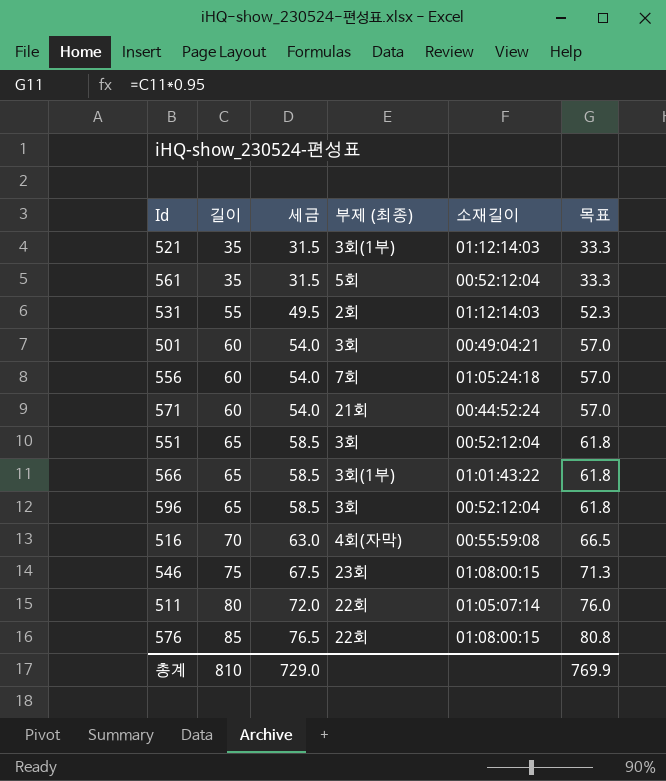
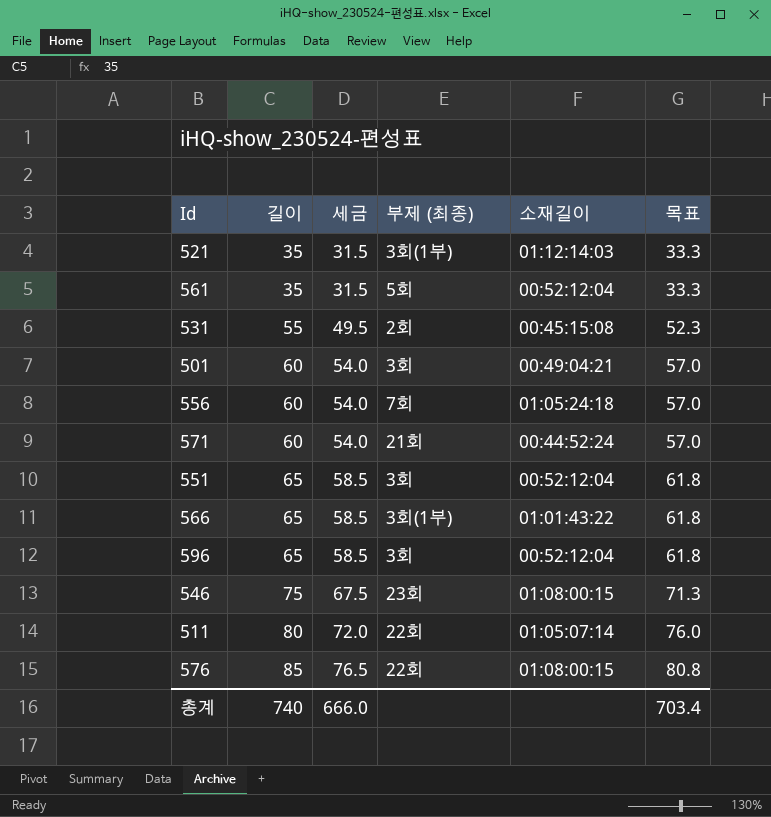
row 516: 70 | 63.0 | 4회(자막) | 00:55:59:08 | 66.5 -> none
531 | 소재길이: 01:12:14:03 -> 00:45:15:08
총계 | 길이: 810 -> 740
총계 | 세금: 729.0 -> 666.0
총계 | 목표: 769.9 -> 703.4

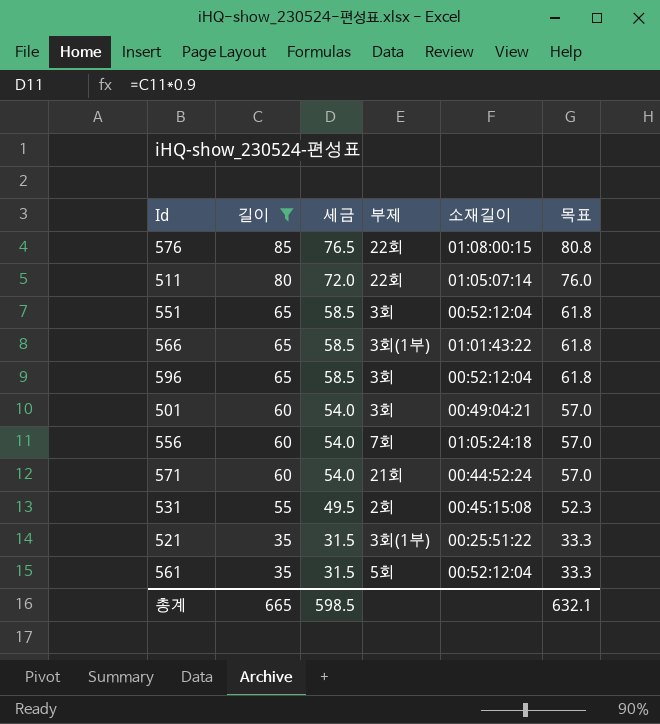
filter: none -> 길이 != 75
row order: 길이 ascending -> 길이 descending
column name: 부제 (최종) -> 부제
521 | 소재길이: 01:12:14:03 -> 00:25:51:22
총계 | 길이: 740 -> 665
총계 | 세금: 666.0 -> 598.5
총계 | 목표: 703.4 -> 632.1

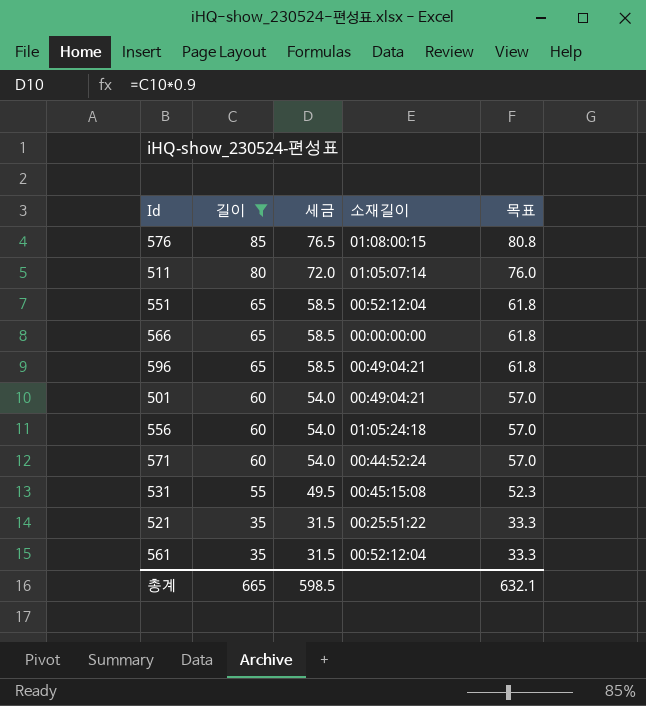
column 부제 | position: 4 -> none
566 | 소재길이: 01:01:43:22 -> 00:00:00:00
596 | 소재길이: 00:52:12:04 -> 00:49:04:21

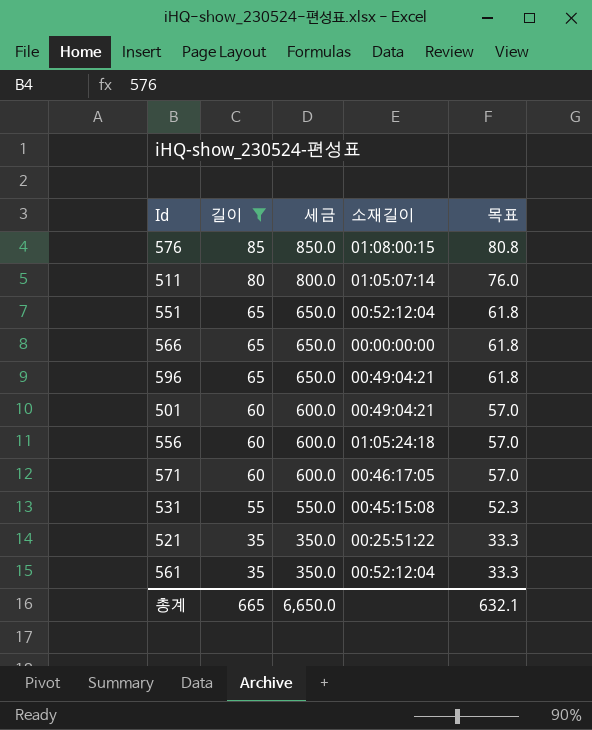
column 세금 | formula: [길이] * 0.9 -> [길이] * 10
571 | 소재길이: 00:44:52:24 -> 00:46:17:05
총계 | 세금: 598.5 -> 6,650.0

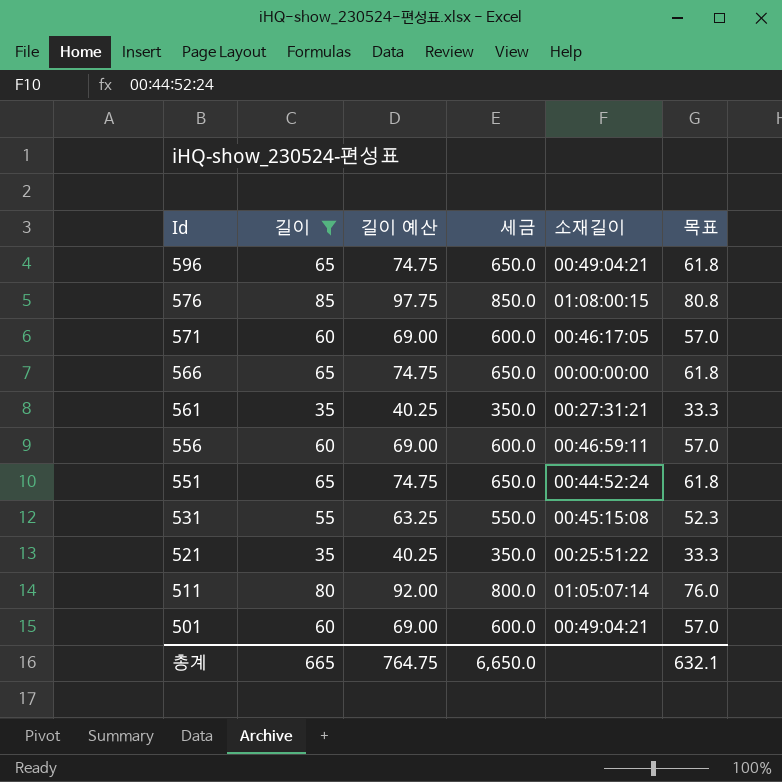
row order: 길이 descending -> Id descending
column 길이 예산 | formula: none -> [길이] * 1.15
561 | 소재길이: 00:52:12:04 -> 00:27:31:21
556 | 소재길이: 01:05:24:18 -> 00:46:59:11
551 | 소재길이: 00:52:12:04 -> 00:44:52:24

